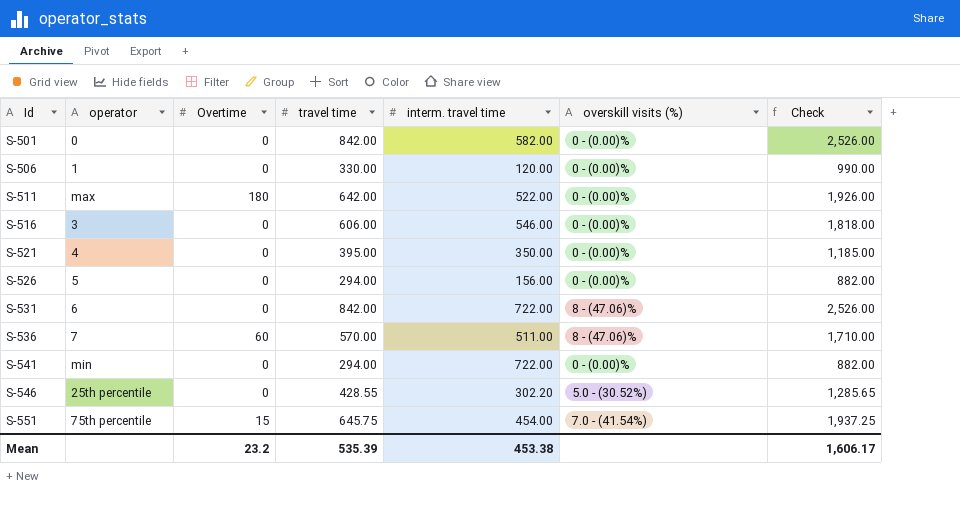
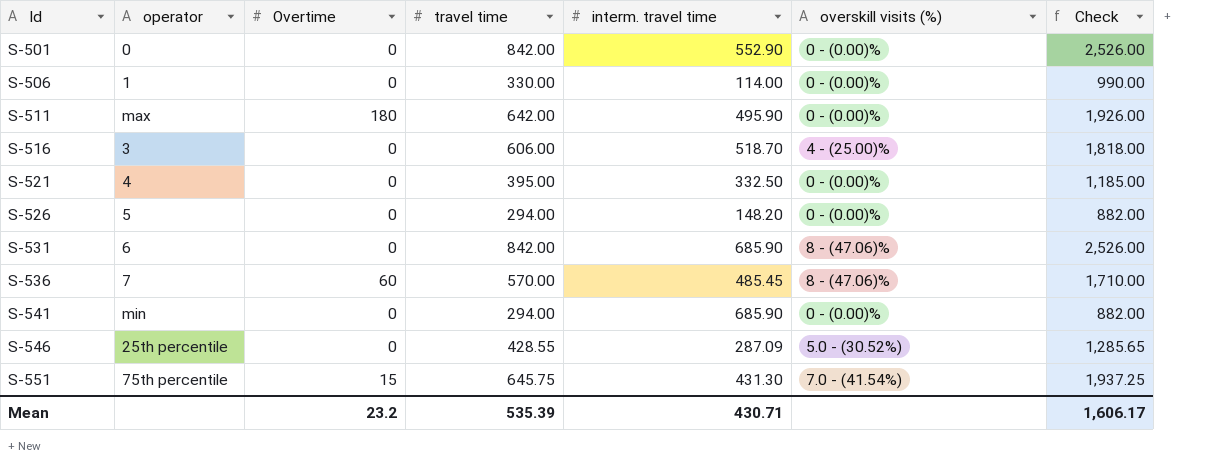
S-501 | interm. travel time: 582.00 -> 552.90
S-506 | interm. travel time: 120.00 -> 114.00
S-511 | interm. travel time: 522.00 -> 495.90
S-516 | interm. travel time: 546.00 -> 518.70
S-516 | overskill visits (%): 0 - (0.00)% -> 4 - (25.00)%
S-521 | interm. travel time: 350.00 -> 332.50
S-526 | interm. travel time: 156.00 -> 148.20
S-531 | interm. travel time: 722.00 -> 685.90
S-536 | interm. travel time: 511.00 -> 485.45
S-541 | interm. travel time: 722.00 -> 685.90
S-546 | interm. travel time: 302.20 -> 287.09
S-551 | interm. travel time: 454.00 -> 431.30
Mean | interm. travel time: 453.38 -> 430.71

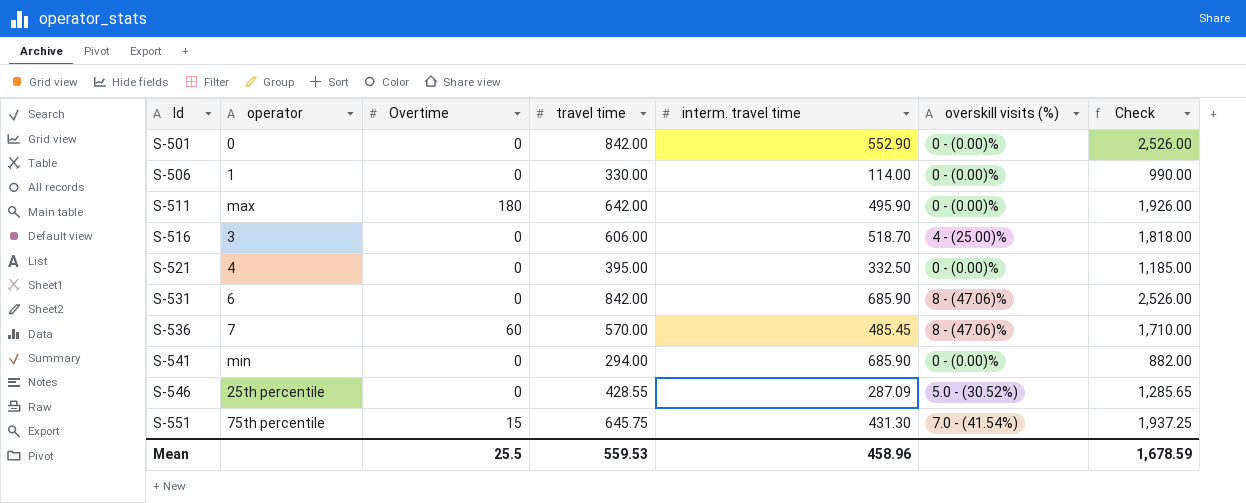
row S-526: 5 | 0 | 294.00 | 148.20 | 0 - (0.00)% | 882.00 -> none
Mean | Overtime: 23.2 -> 25.5
Mean | travel time: 535.39 -> 559.53
Mean | interm. travel time: 430.71 -> 458.96
Mean | Check: 1,606.17 -> 1,678.59

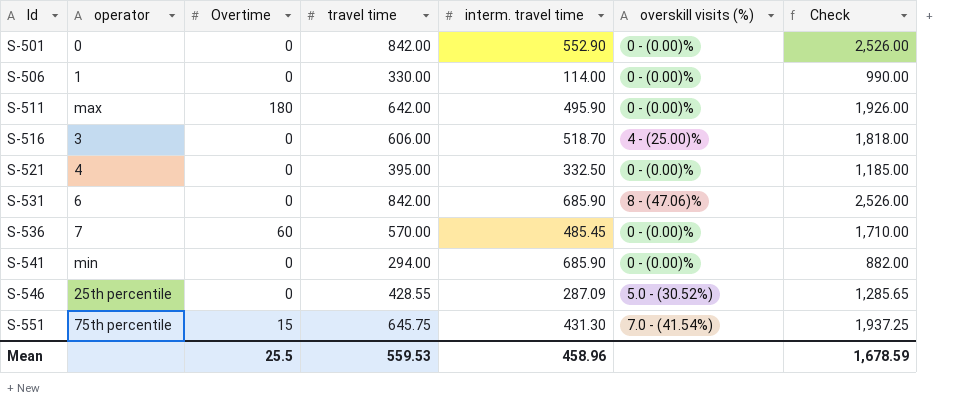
S-536 | overskill visits (%): 8 - (47.06)% -> 0 - (0.00)%

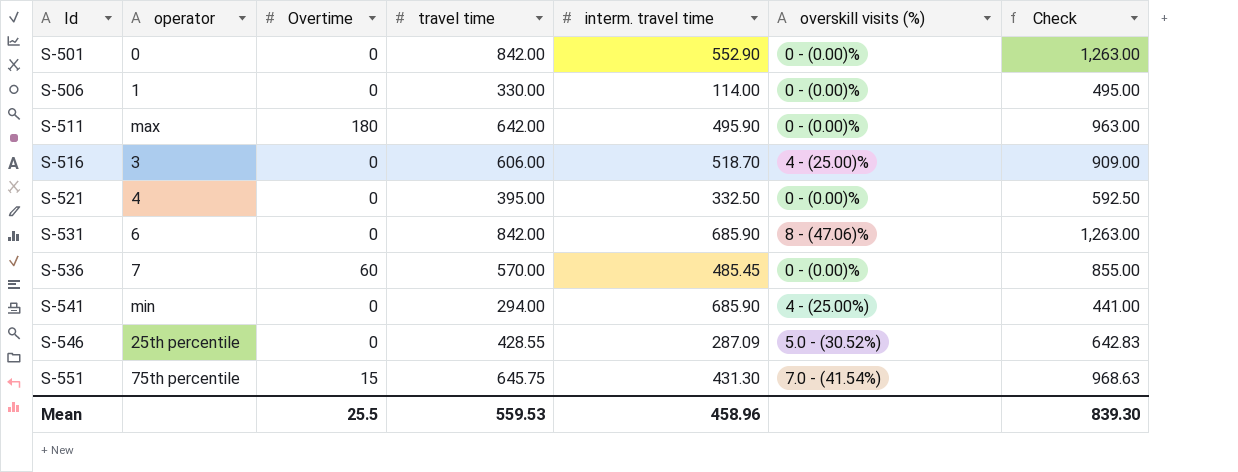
column Check | formula: [travel time] * 3 -> [travel time] * 1.5
S-541 | overskill visits (%): 0 - (0.00)% -> 4 - (25.00%)
Mean | Check: 1,678.59 -> 839.30

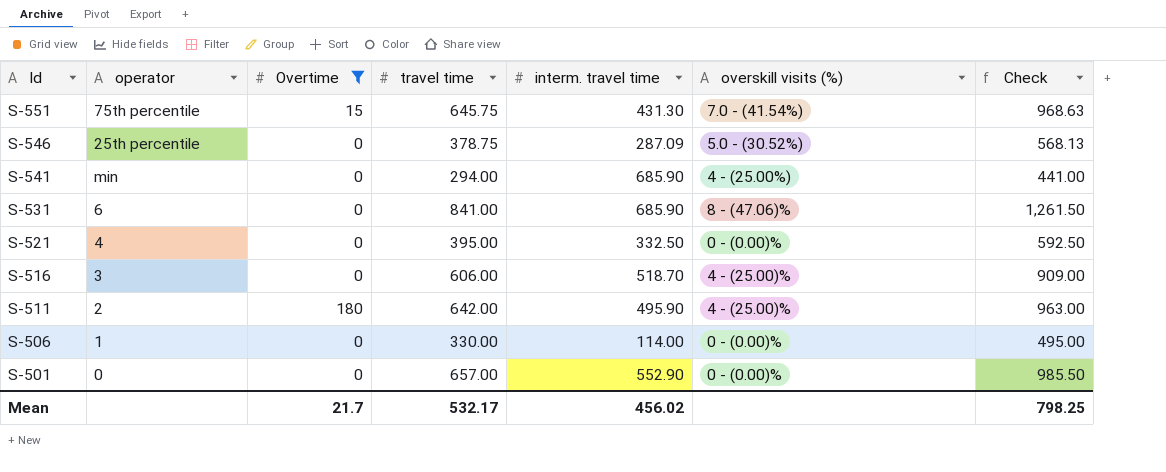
filter: none -> Overtime != 60
row order: Id ascending -> Id descending
S-546 | travel time: 428.55 -> 378.75
S-546 | Check: 642.83 -> 568.13
S-531 | travel time: 842.00 -> 841.00
S-531 | Check: 1,263.00 -> 1,261.50
S-511 | operator: max -> 2
S-511 | overskill visits (%): 0 - (0.00)% -> 4 - (25.00)%
S-501 | travel time: 842.00 -> 657.00
S-501 | Check: 1,263.00 -> 985.50
Mean | Overtime: 25.5 -> 21.7
Mean | travel time: 559.53 -> 532.17
Mean | interm. travel time: 458.96 -> 456.02
Mean | Check: 839.30 -> 798.25

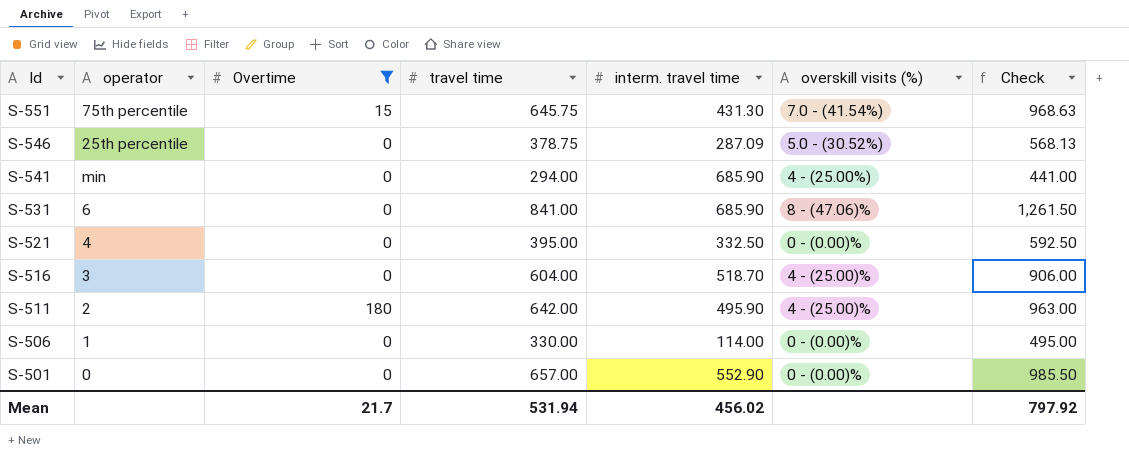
S-516 | travel time: 606.00 -> 604.00
S-516 | Check: 909.00 -> 906.00
Mean | travel time: 532.17 -> 531.94
Mean | Check: 798.25 -> 797.92

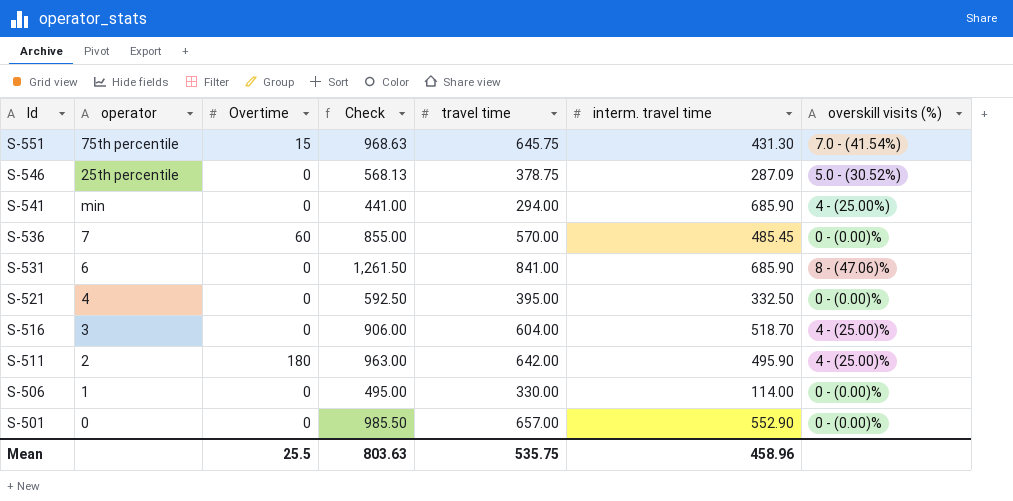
filter: Overtime != 60 -> none
column Check | position: 7 -> 4
Mean | Overtime: 21.7 -> 25.5
Mean | Check: 797.92 -> 803.63
Mean | travel time: 531.94 -> 535.75
Mean | interm. travel time: 456.02 -> 458.96

